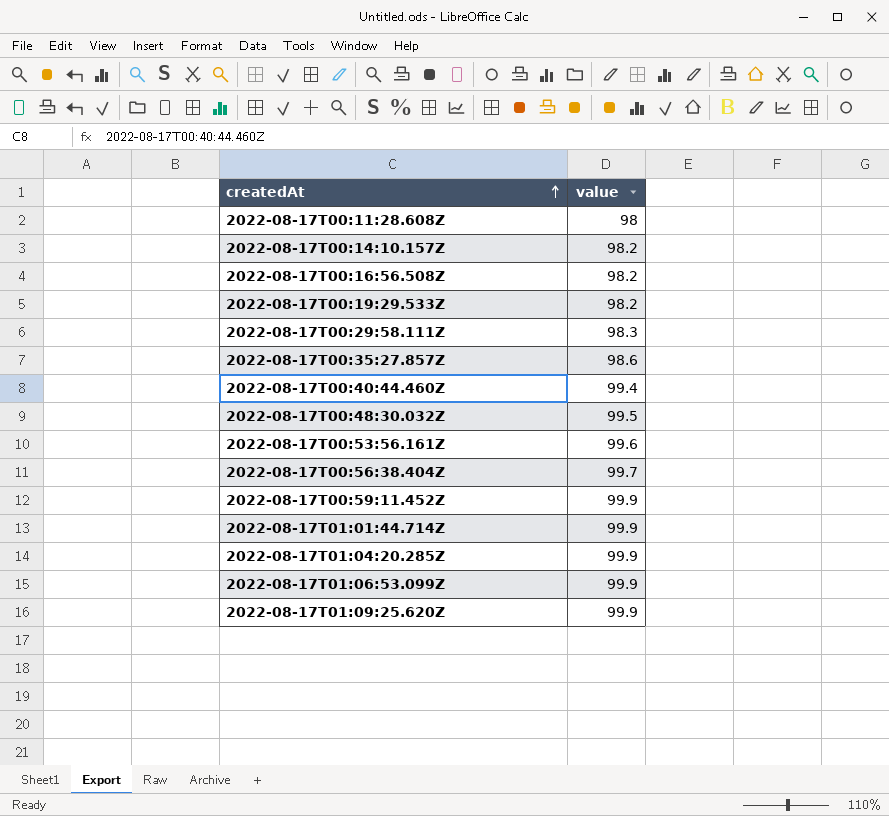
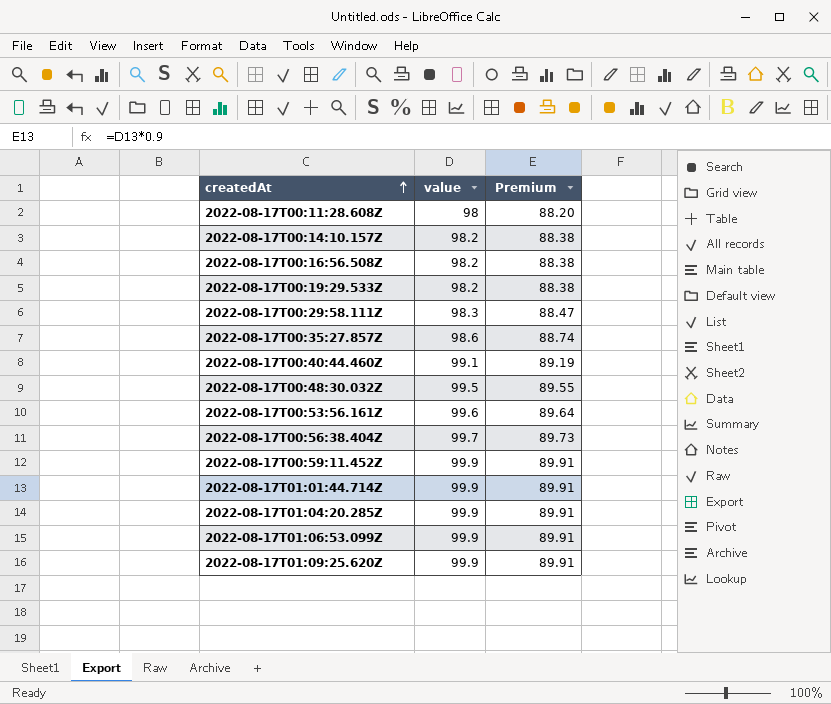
column Premium | formula: none -> [value] * 0.9
2022-08-17T00:40:44.460Z | value: 99.4 -> 99.1

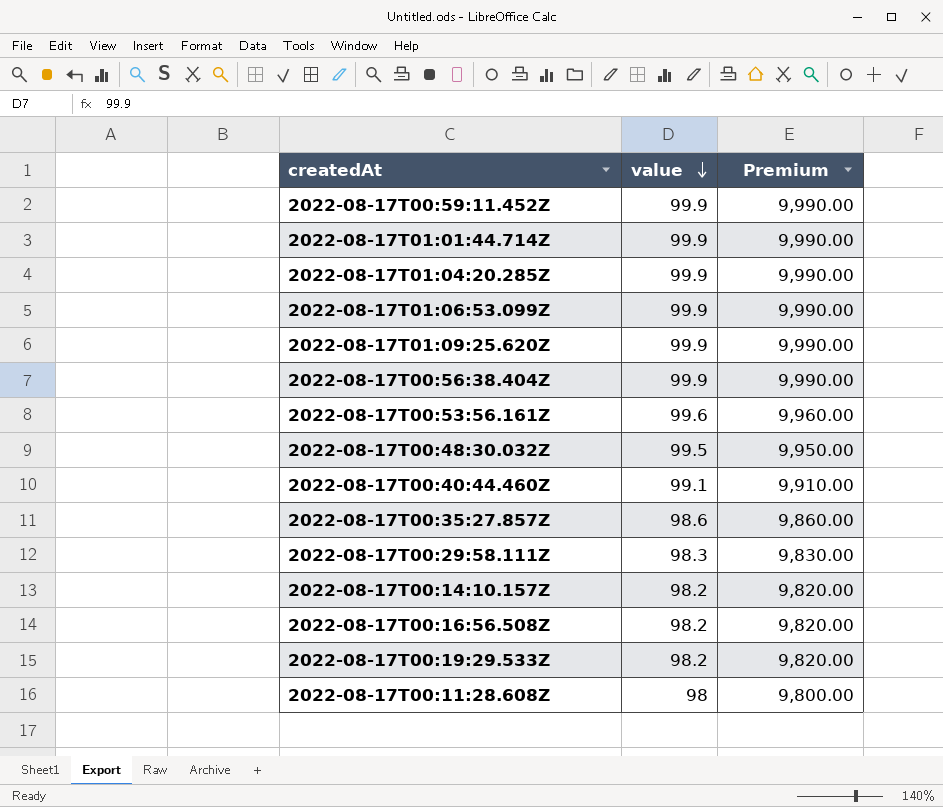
row order: createdAt ascending -> value descending
column Premium | formula: [value] * 0.9 -> [value] * 100
2022-08-17T00:56:38.404Z | value: 99.7 -> 99.9

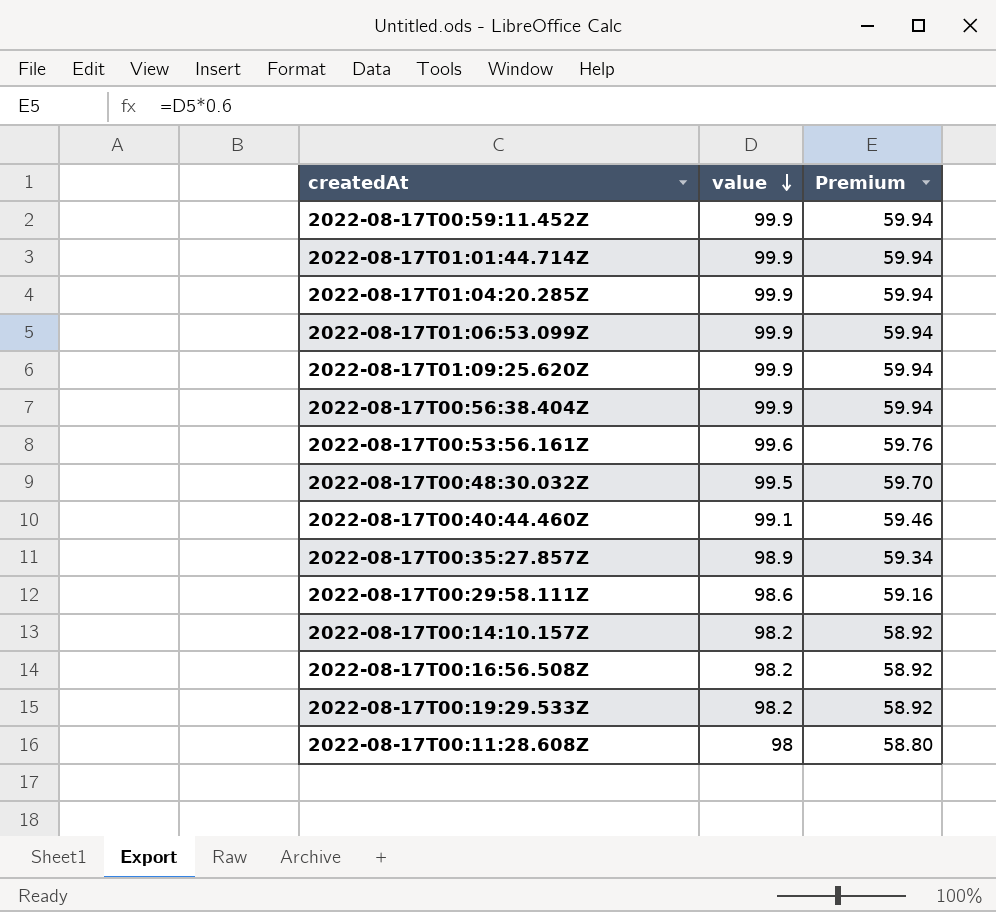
column Premium | formula: [value] * 100 -> [value] * 0.6
2022-08-17T00:35:27.857Z | value: 98.6 -> 98.9
2022-08-17T00:29:58.111Z | value: 98.3 -> 98.6

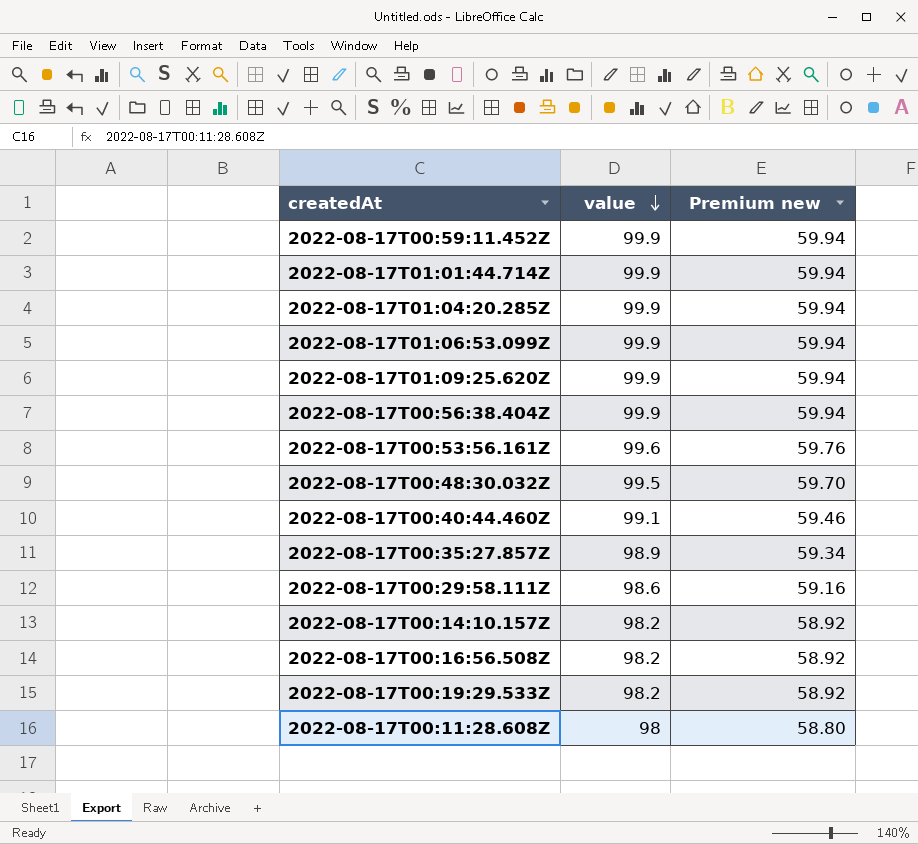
column name: Premium -> Premium new

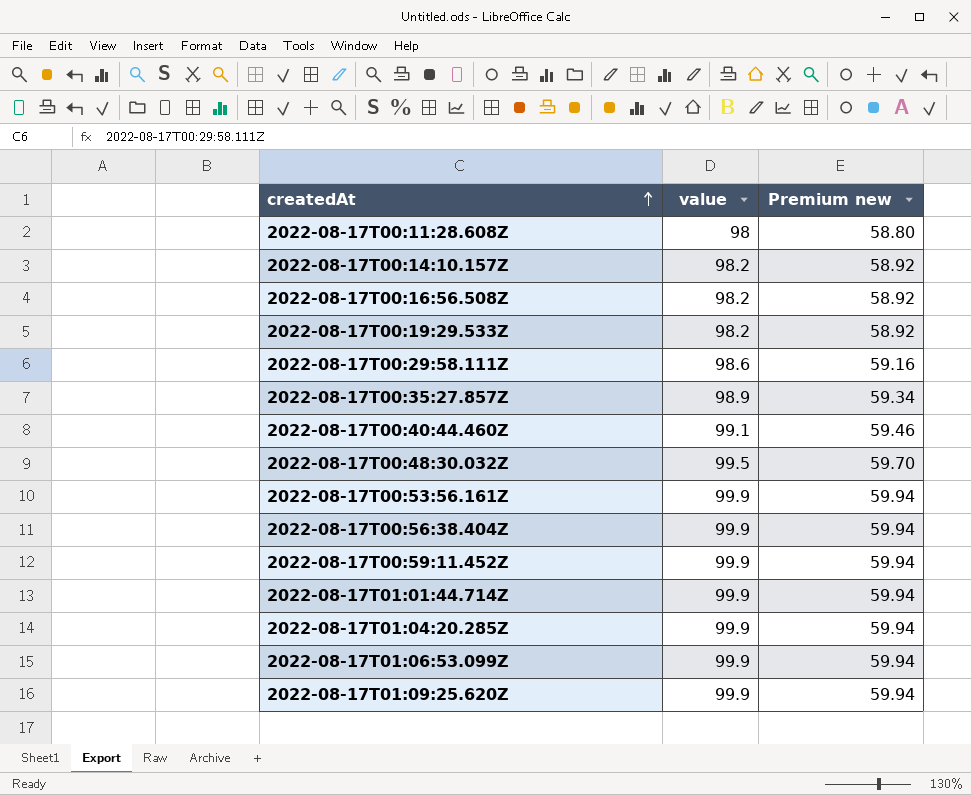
row order: value descending -> createdAt ascending
2022-08-17T00:53:56.161Z | value: 99.6 -> 99.9
2022-08-17T00:53:56.161Z | Premium new: 59.76 -> 59.94

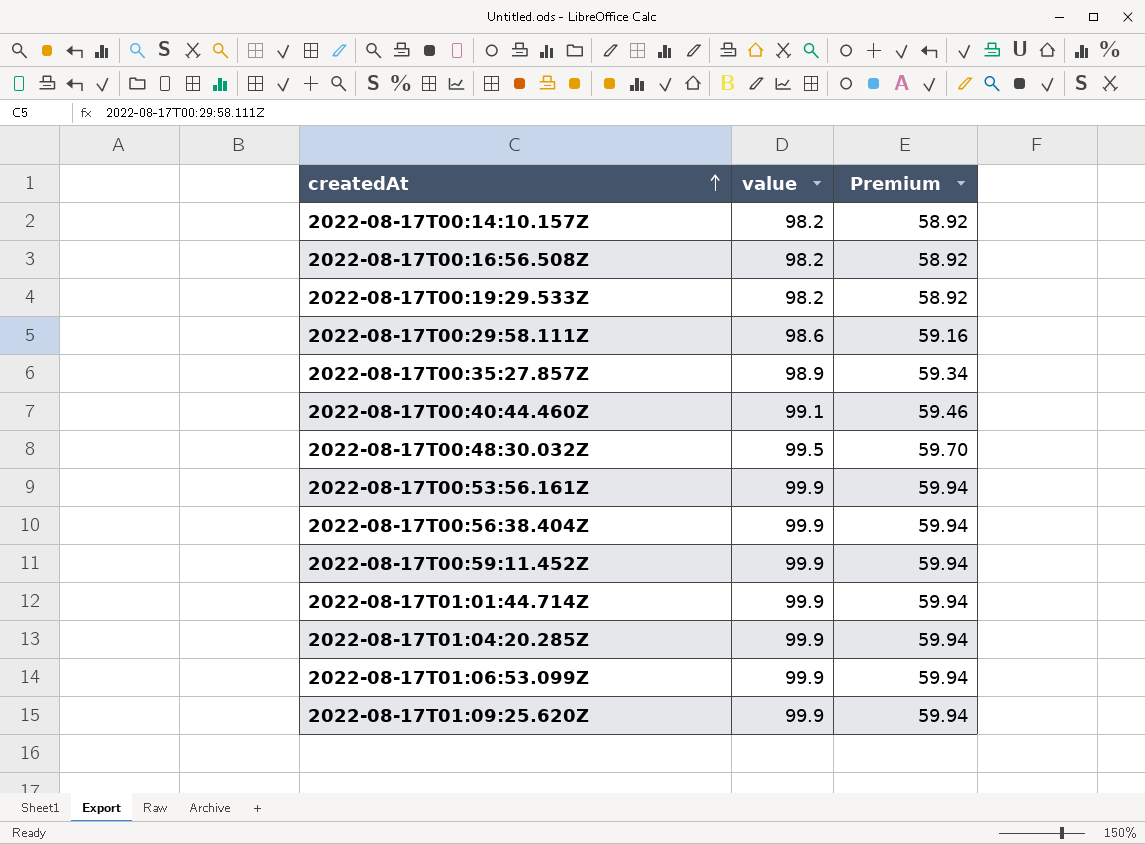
column name: Premium new -> Premium
row 2022-08-17T00:11:28.608Z: 98 | 58.80 -> none

